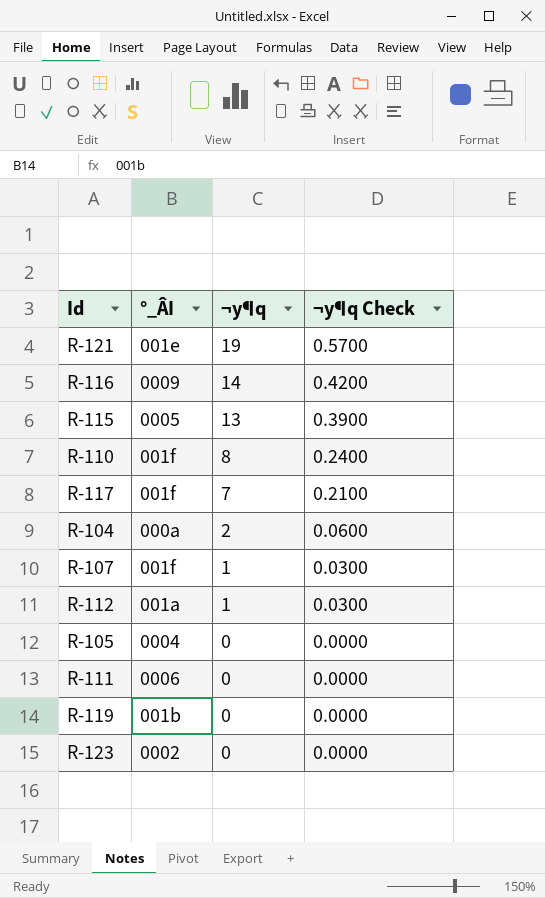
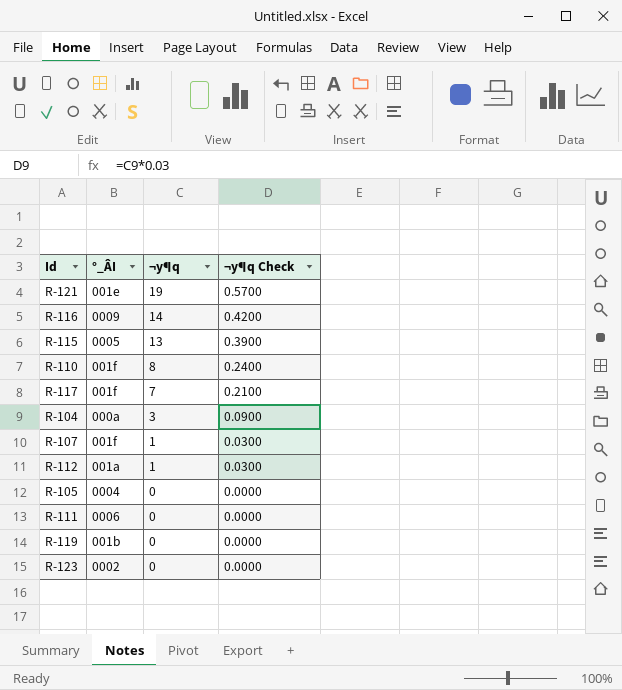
R-104 | ¬y¶q: 2 -> 3
R-104 | ¬y¶q Check: 0.0600 -> 0.0900

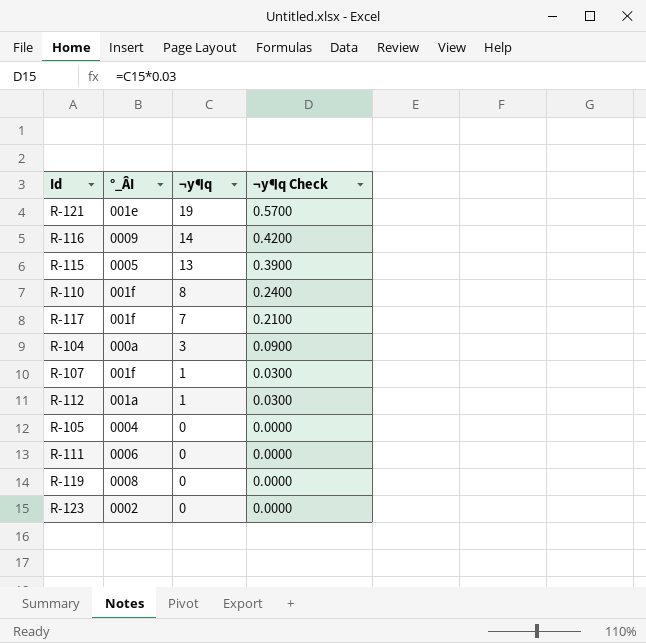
R-119 | °_ÂI: 001b -> 0008

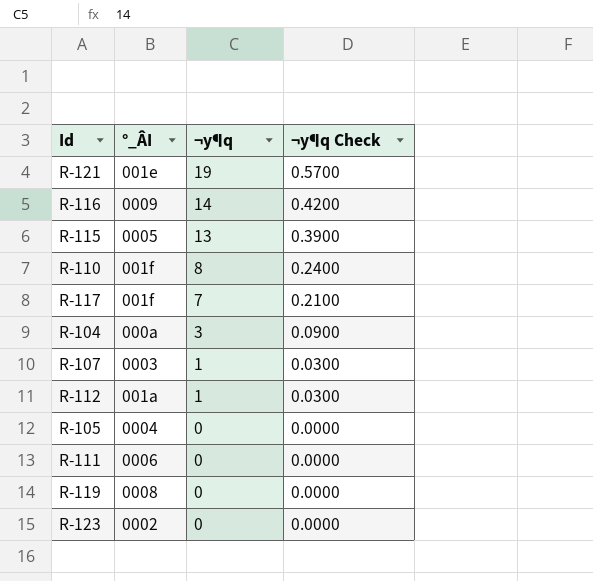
R-107 | °_ÂI: 001f -> 0003

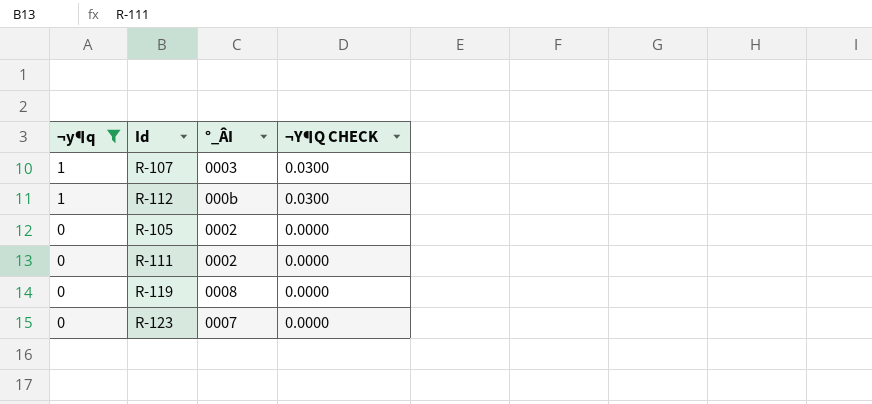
filter: none -> ¬y¶q <= 1
column ¬y¶q | position: 3 -> 1
column name: ¬y¶q Check -> ¬Y¶Q CHECK
R-112 | °_ÂI: 001a -> 000b
R-105 | °_ÂI: 0004 -> 0002
R-111 | °_ÂI: 0006 -> 0002
R-123 | °_ÂI: 0002 -> 0007

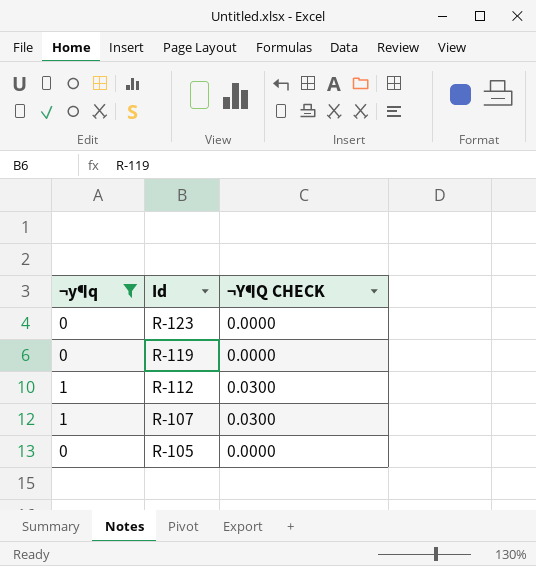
row order: ¬y¶q descending -> Id descending
column °_ÂI | position: 3 -> none
row R-111: 0 | 0002 | 0.0000 -> none

